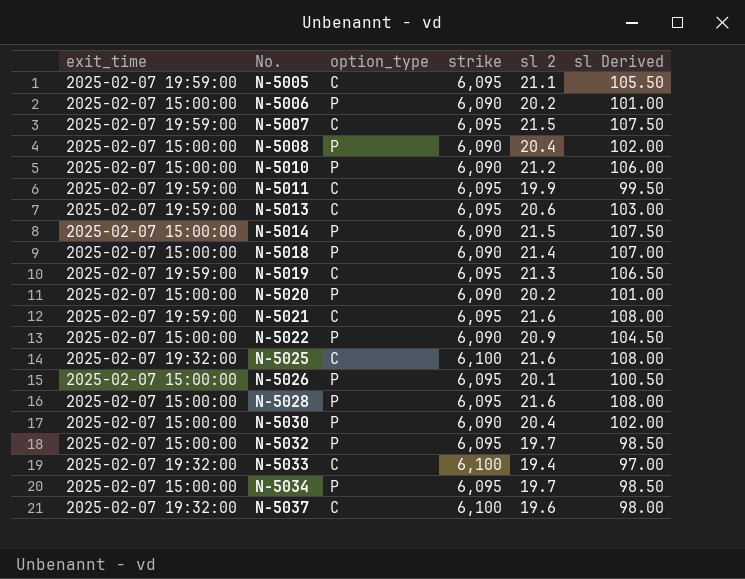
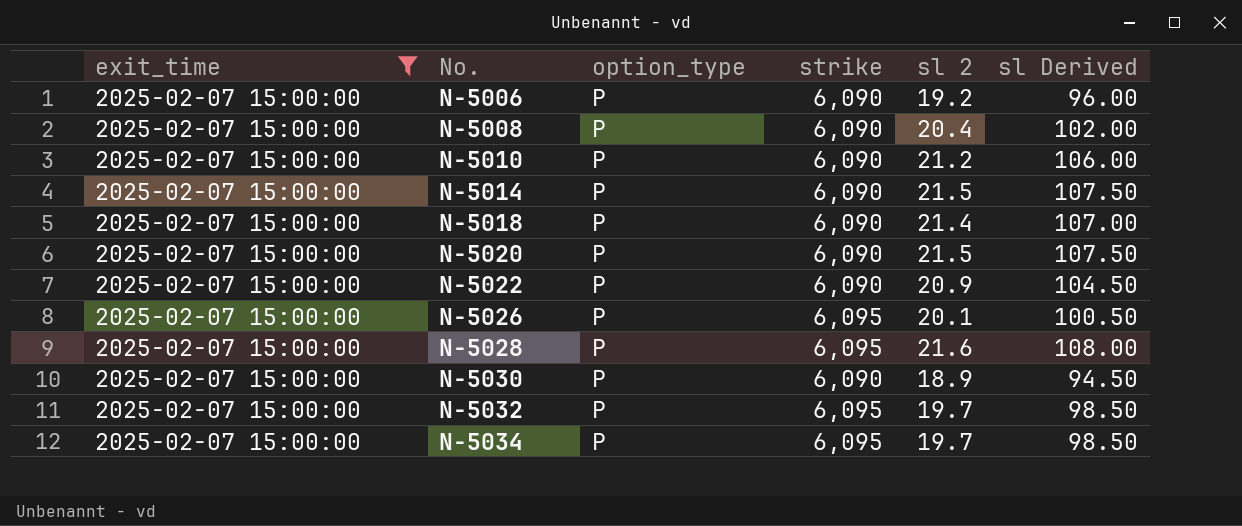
filter: none -> exit_time = 2025-02-07 15:00:00
N-5006 | sl 2: 20.2 -> 19.2
N-5006 | sl Derived: 101.00 -> 96.00
N-5020 | sl 2: 20.2 -> 21.5
N-5020 | sl Derived: 101.00 -> 107.50
N-5030 | sl 2: 20.4 -> 18.9
N-5030 | sl Derived: 102.00 -> 94.50

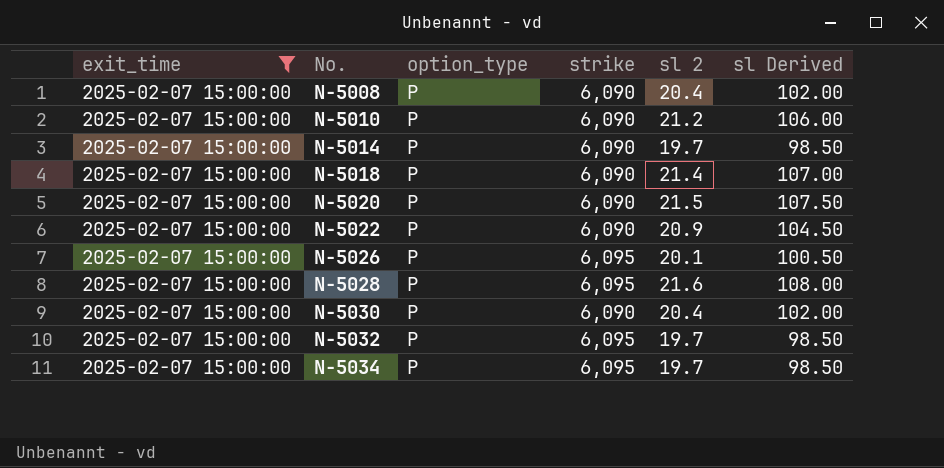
row N-5006: 2025-02-07 15:00:00 | P | 6,090 | 19.2 | 96.00 -> none
N-5014 | sl 2: 21.5 -> 19.7
N-5014 | sl Derived: 107.50 -> 98.50
N-5030 | sl 2: 18.9 -> 20.4
N-5030 | sl Derived: 94.50 -> 102.00

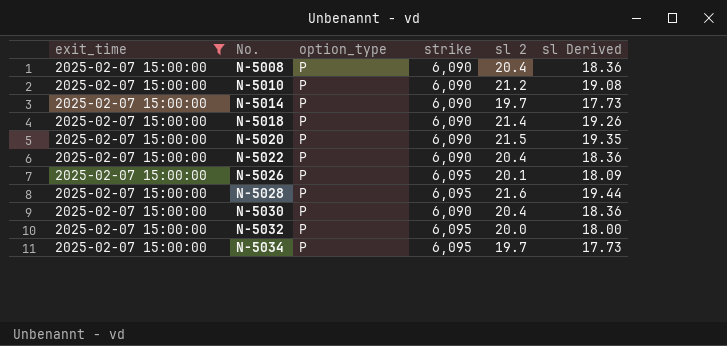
column sl Derived | formula: [sl 2] * 5 -> [sl 2] * 0.9
N-5022 | sl 2: 20.9 -> 20.4
N-5032 | sl 2: 19.7 -> 20.0

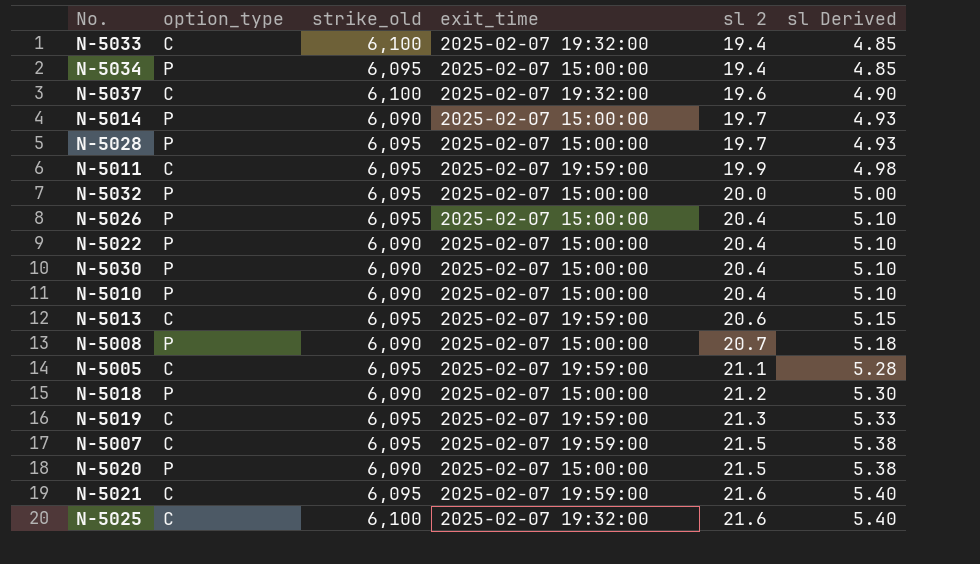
filter: exit_time = 2025-02-07 15:00:00 -> none
row order: No. ascending -> sl 2 ascending
column name: strike -> strike_old
column exit_time | position: 1 -> 4
column sl Derived | formula: [sl 2] * 0.9 -> [sl 2] * 0.25
N-5034 | sl 2: 19.7 -> 19.4
N-5028 | sl 2: 21.6 -> 19.7
N-5026 | sl 2: 20.1 -> 20.4
N-5010 | sl 2: 21.2 -> 20.4
N-5008 | sl 2: 20.4 -> 20.7
N-5018 | sl 2: 21.4 -> 21.2

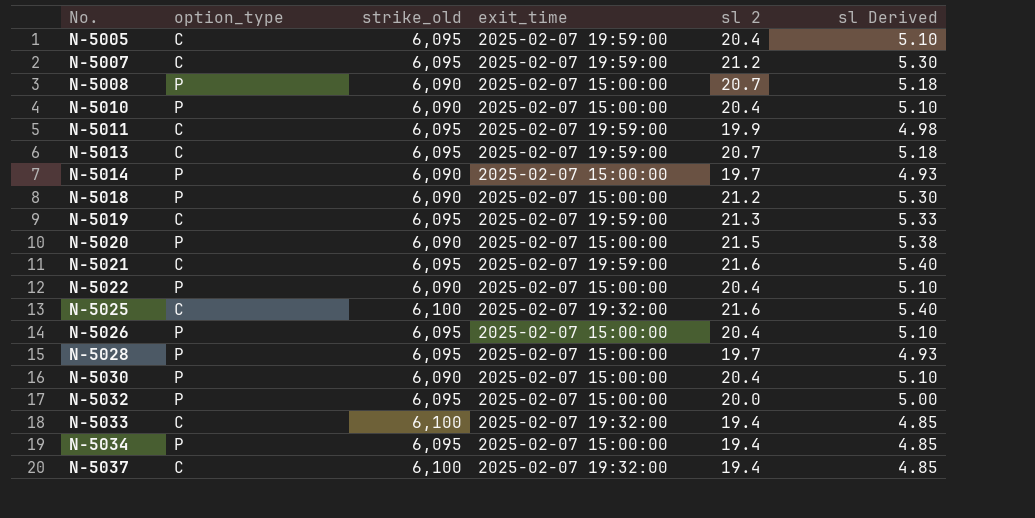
row order: sl 2 ascending -> No. ascending
N-5005 | sl 2: 21.1 -> 20.4
N-5005 | sl Derived: 5.28 -> 5.10
N-5007 | sl 2: 21.5 -> 21.2
N-5007 | sl Derived: 5.38 -> 5.30
N-5013 | sl 2: 20.6 -> 20.7
N-5013 | sl Derived: 5.15 -> 5.18
N-5037 | sl 2: 19.6 -> 19.4
N-5037 | sl Derived: 4.90 -> 4.85

